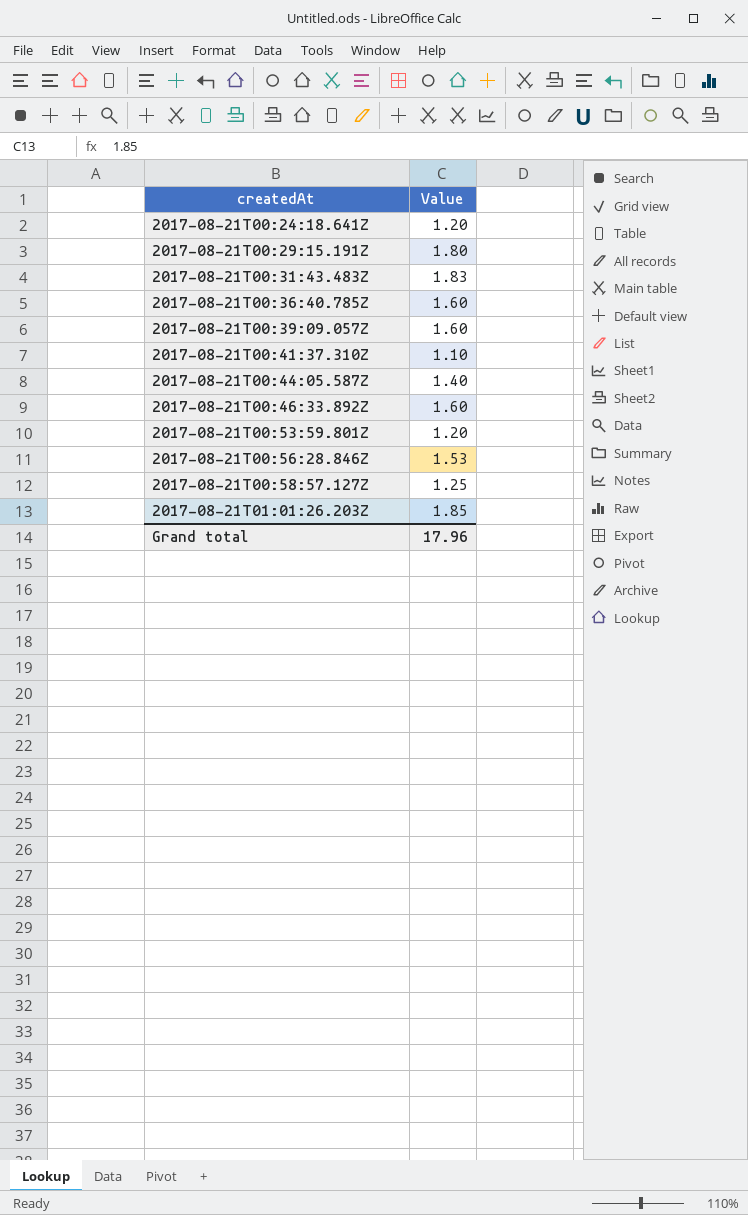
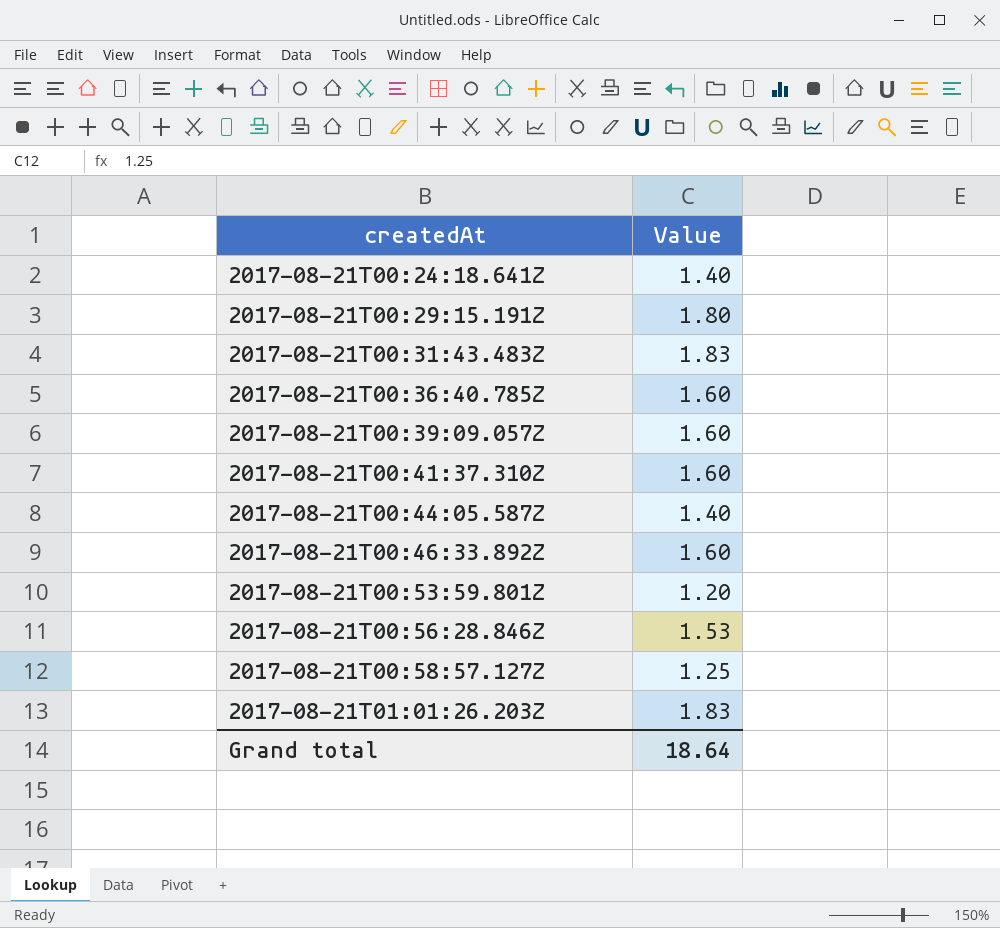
2017-08-21T00:24:18.641Z | Value: 1.20 -> 1.40
2017-08-21T00:41:37.310Z | Value: 1.10 -> 1.60
2017-08-21T01:01:26.203Z | Value: 1.85 -> 1.83
Grand total | Value: 17.96 -> 18.64

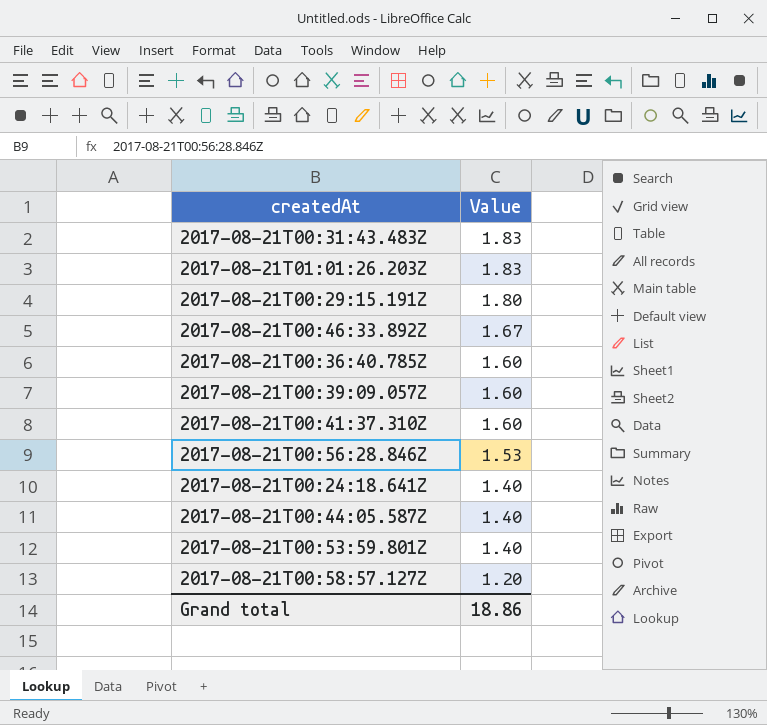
row order: createdAt ascending -> Value descending
2017-08-21T00:46:33.892Z | Value: 1.60 -> 1.67
2017-08-21T00:53:59.801Z | Value: 1.20 -> 1.40
2017-08-21T00:58:57.127Z | Value: 1.25 -> 1.20
Grand total | Value: 18.64 -> 18.86

